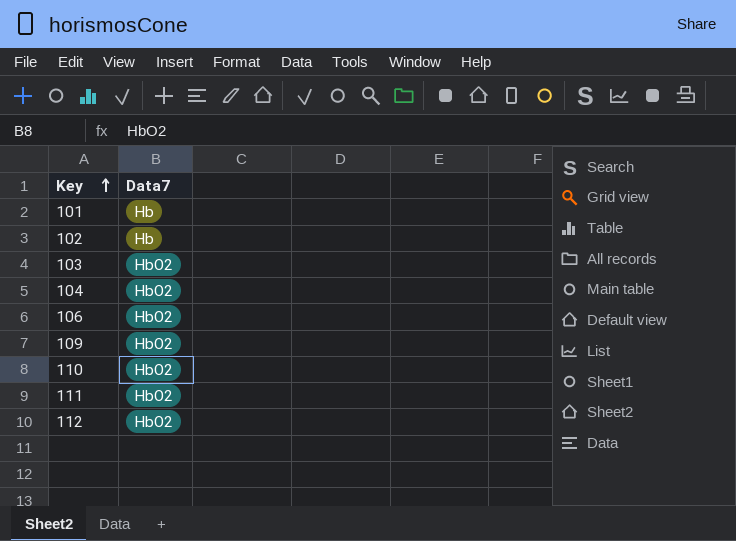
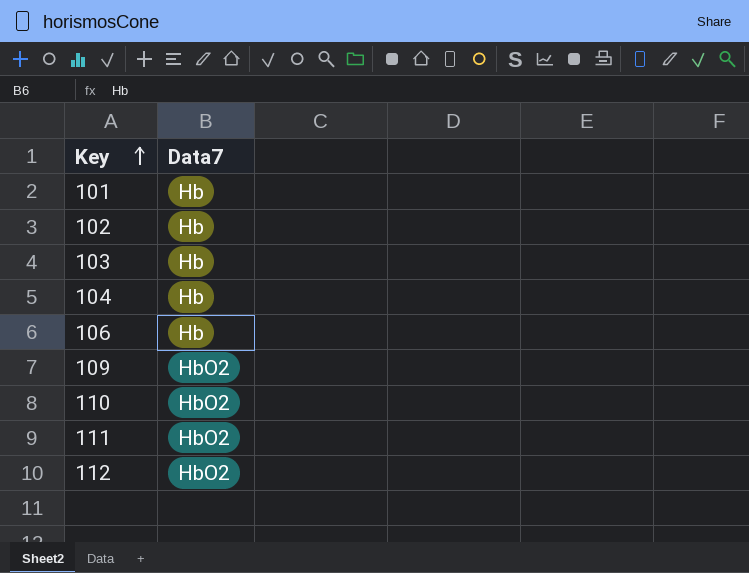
103 | Data7: HbO2 -> Hb
104 | Data7: HbO2 -> Hb
106 | Data7: HbO2 -> Hb

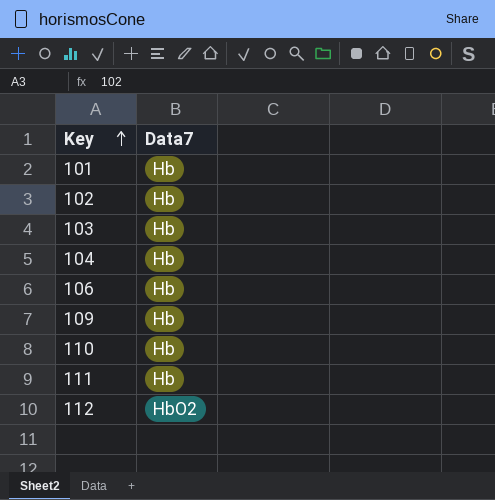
109 | Data7: HbO2 -> Hb
110 | Data7: HbO2 -> Hb
111 | Data7: HbO2 -> Hb

